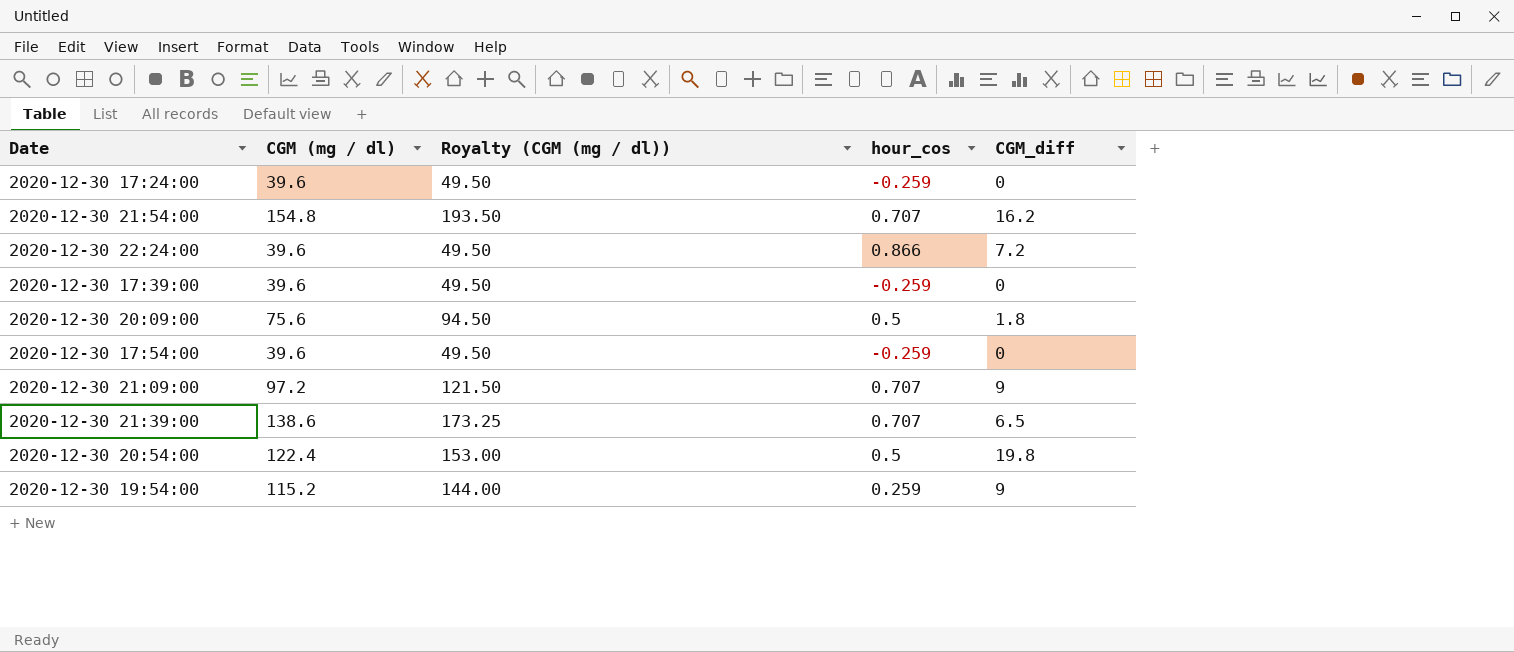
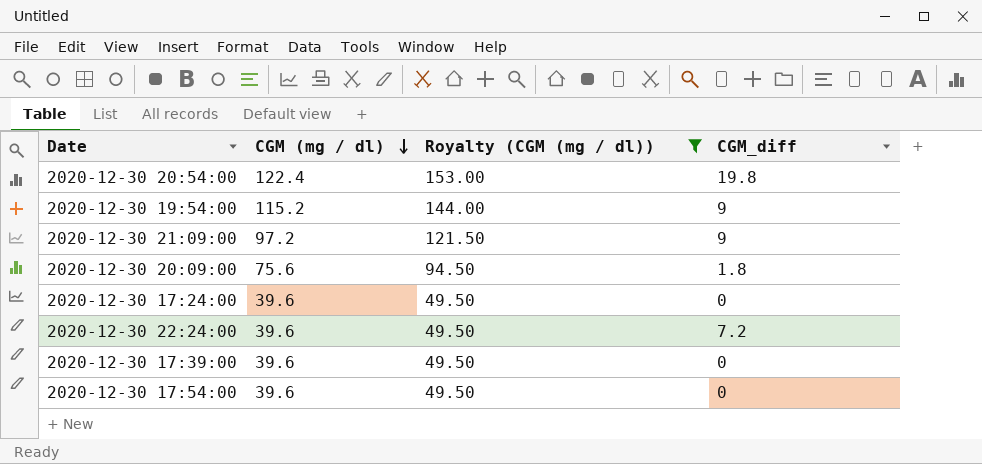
filter: none -> Royalty (CGM (mg / dl)) <= 153.00
row order: none -> CGM (mg / dl) descending
column hour_cos | position: 4 -> none

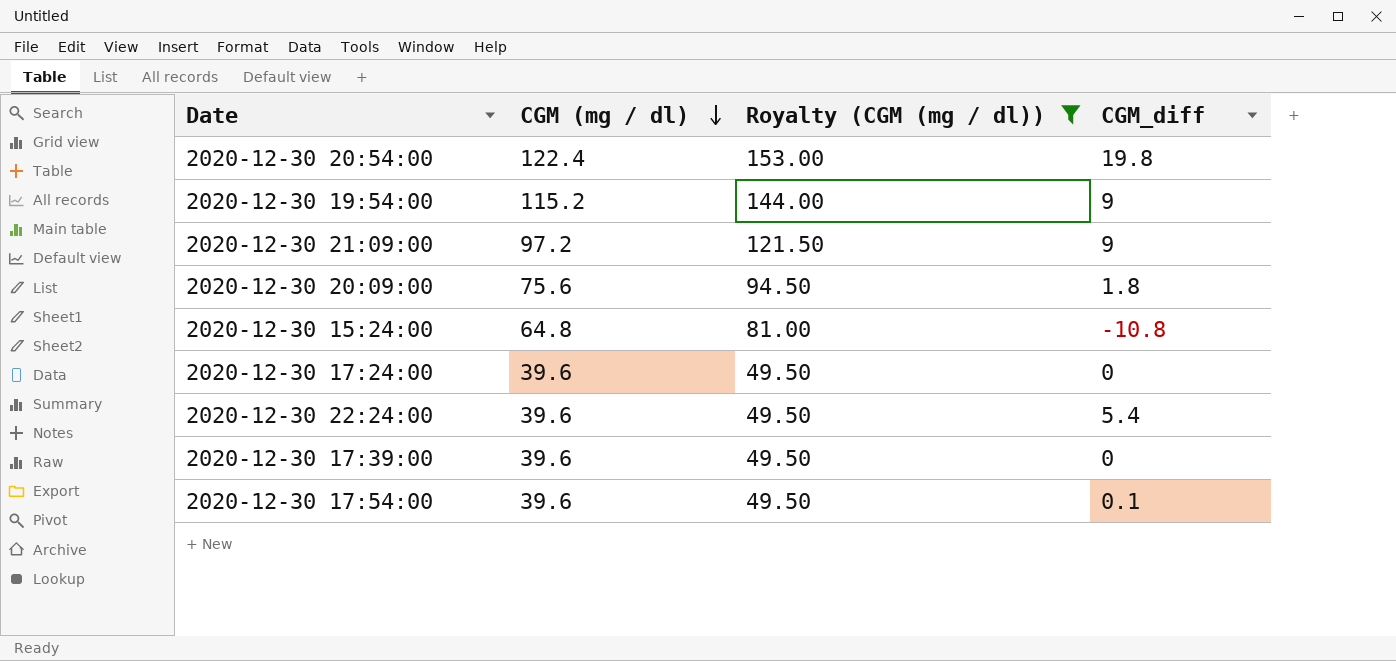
row 2020-12-30 15:24:00: none -> 64.8 | 81.00 | -10.8
2020-12-30 22:24:00 | CGM_diff: 7.2 -> 5.4
2020-12-30 17:54:00 | CGM_diff: 0 -> 0.1

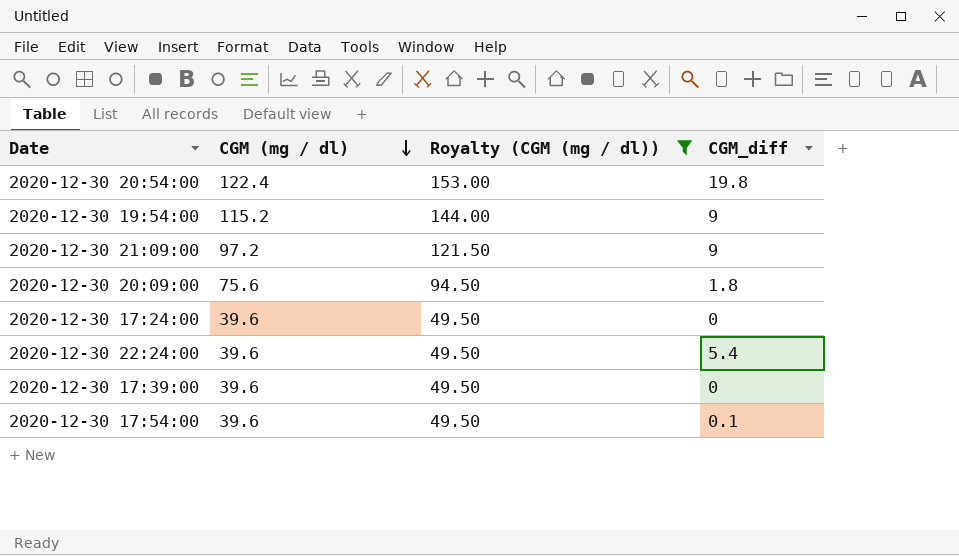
row 2020-12-30 15:24:00: 64.8 | 81.00 | -10.8 -> none

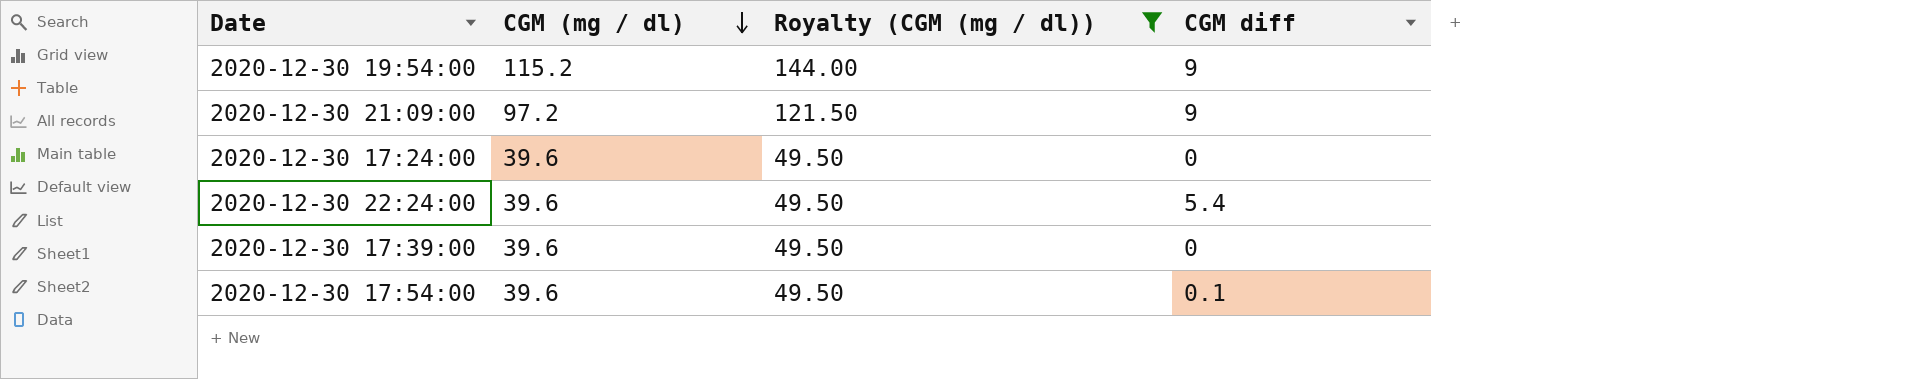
column name: CGM_diff -> CGM diff
row 2020-12-30 20:54:00: 122.4 | 153.00 | 19.8 -> none
row 2020-12-30 20:09:00: 75.6 | 94.50 | 1.8 -> none

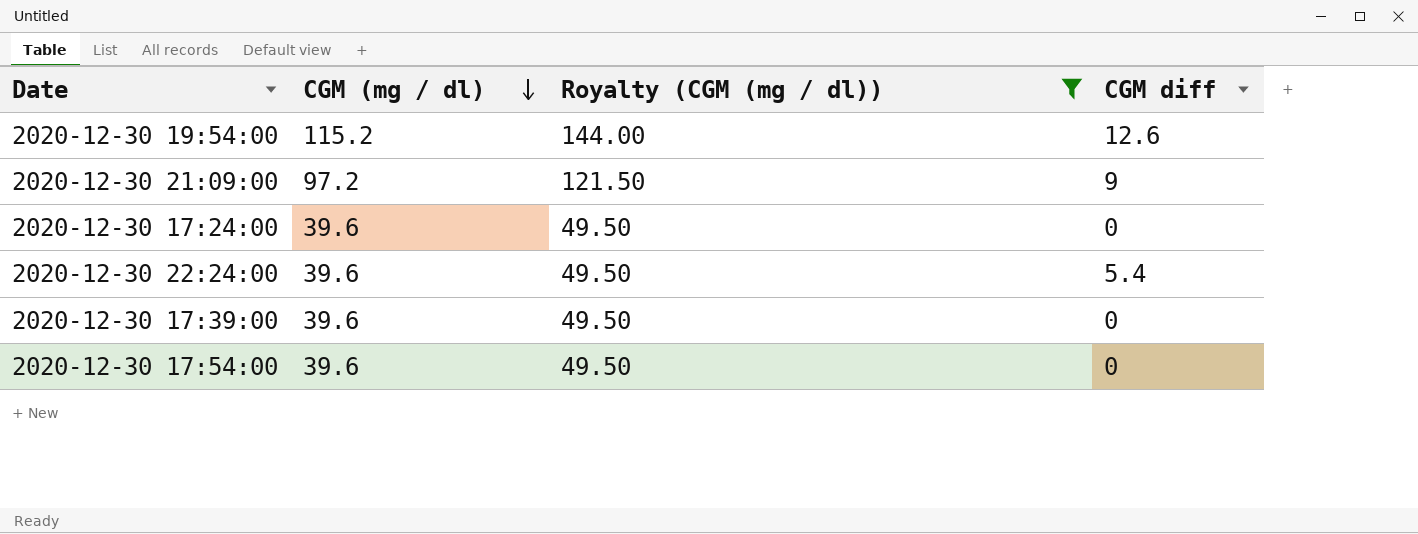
2020-12-30 19:54:00 | CGM diff: 9 -> 12.6
2020-12-30 17:54:00 | CGM diff: 0.1 -> 0

